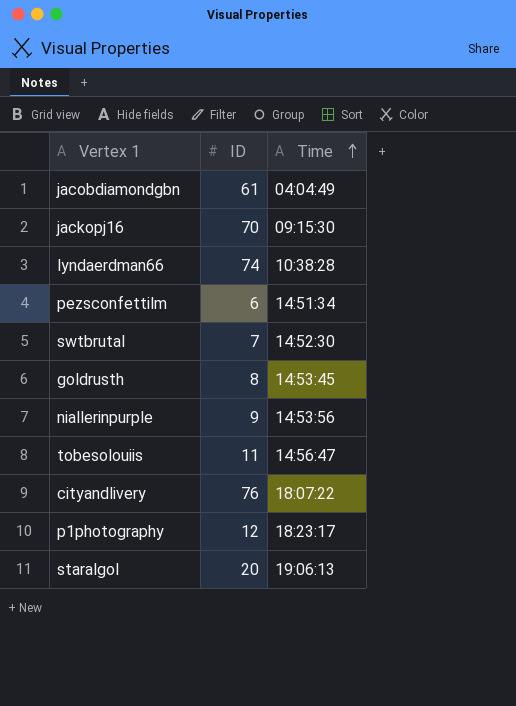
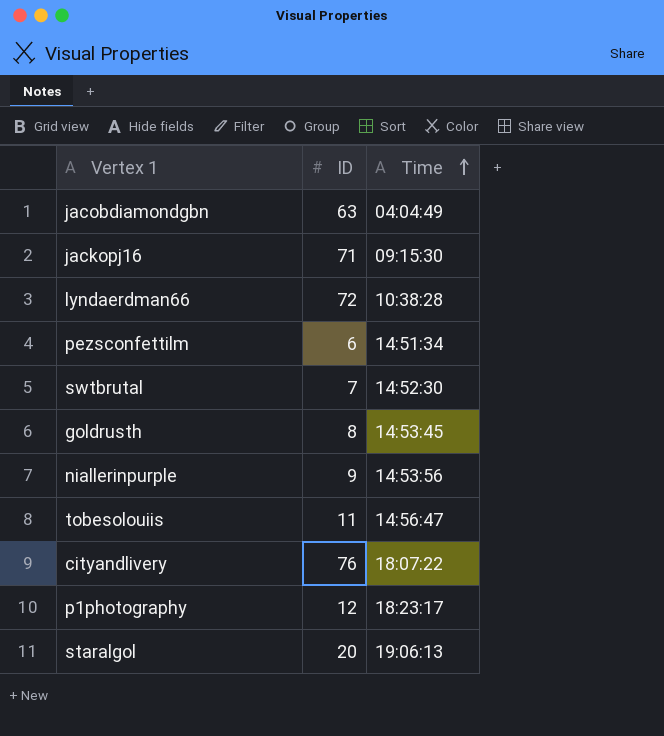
jacobdiamondgbn | ID: 61 -> 63
jackopj16 | ID: 70 -> 71
lyndaerdman66 | ID: 74 -> 72

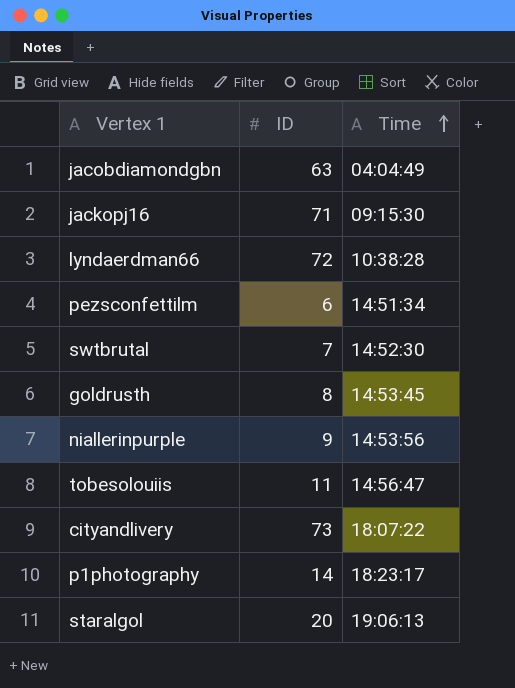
cityandlivery | ID: 76 -> 73
p1photography | ID: 12 -> 14

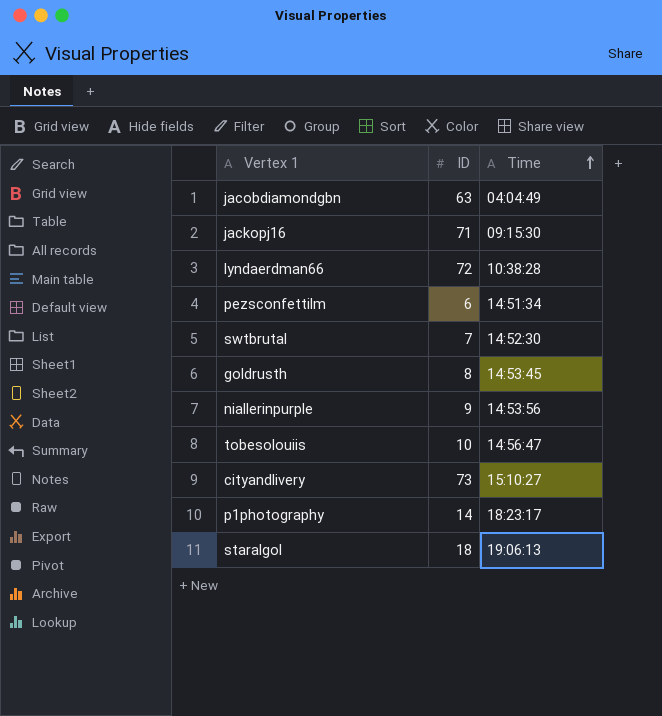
tobesolouiis | ID: 11 -> 10
cityandlivery | Time: 18:07:22 -> 15:10:27
staralgol | ID: 20 -> 18

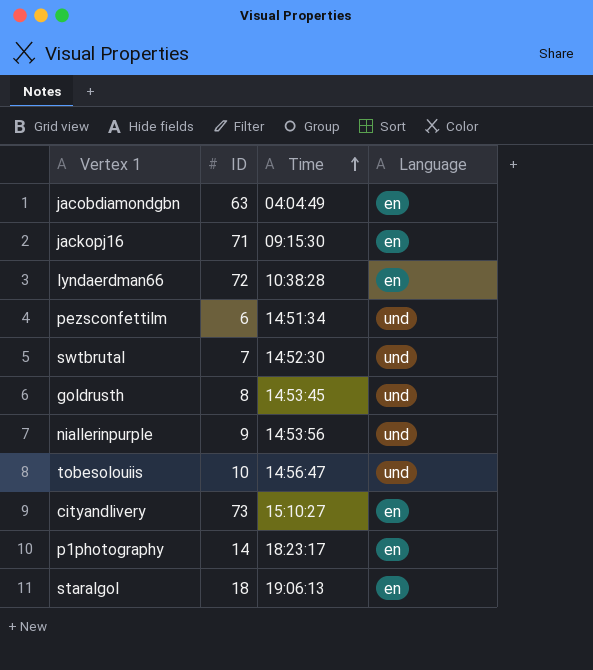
column Language | position: none -> 4

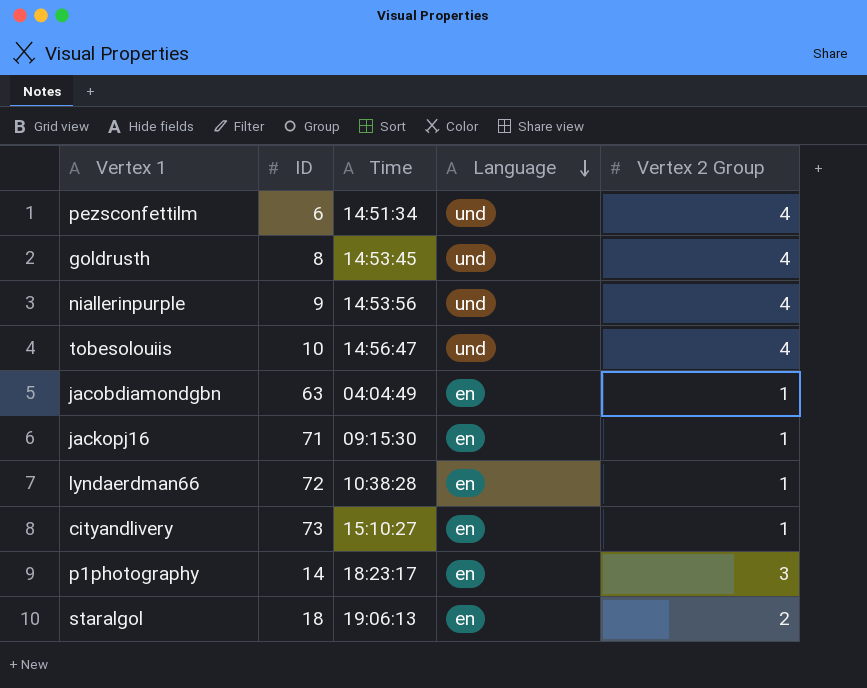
row order: Time ascending -> Language descending
column Vertex 2 Group | position: none -> 5
row swtbrutal: 7 | 14:52:30 | und -> none

